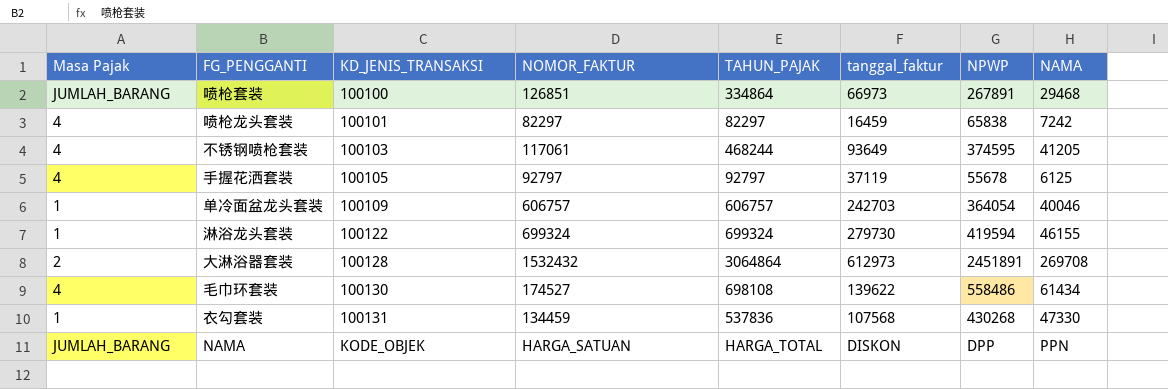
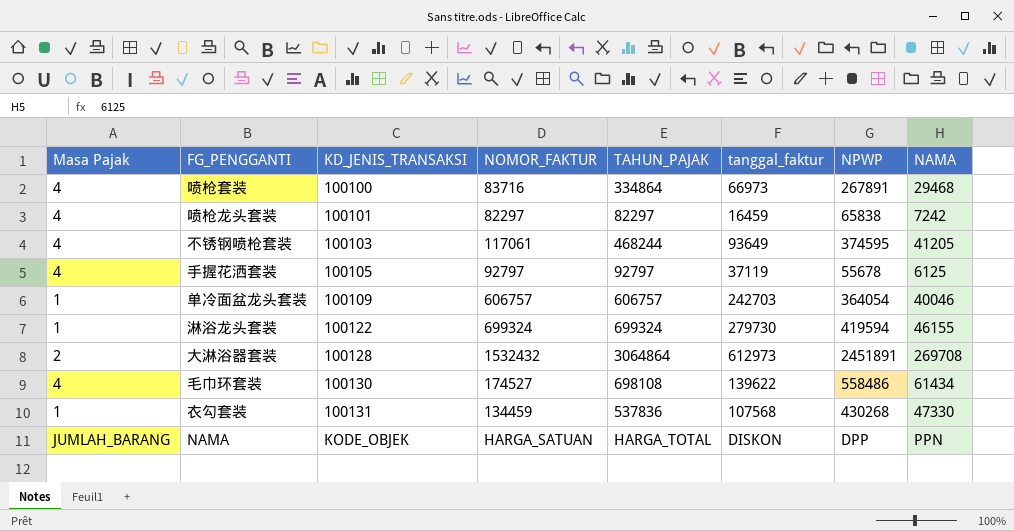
喷枪套装 | Masa Pajak: JUMLAH_BARANG -> 4
喷枪套装 | NOMOR_FAKTUR: 126851 -> 83716

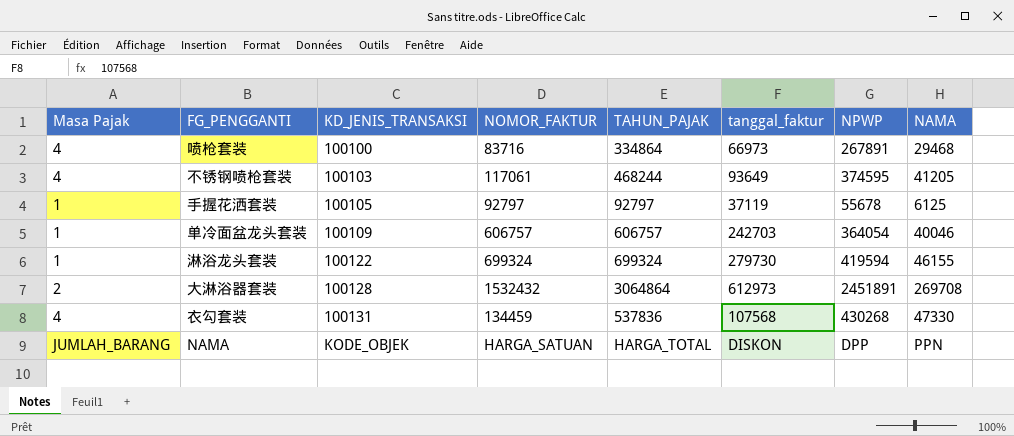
row 喷枪龙头套装: 4 | 100101 | 82297 | 82297 | 16459 | 65838 | 7242 -> none
row 毛巾环套装: 4 | 100130 | 174527 | 698108 | 139622 | 558486 | 61434 -> none
手握花洒套装 | Masa Pajak: 4 -> 1
衣勾套装 | Masa Pajak: 1 -> 4

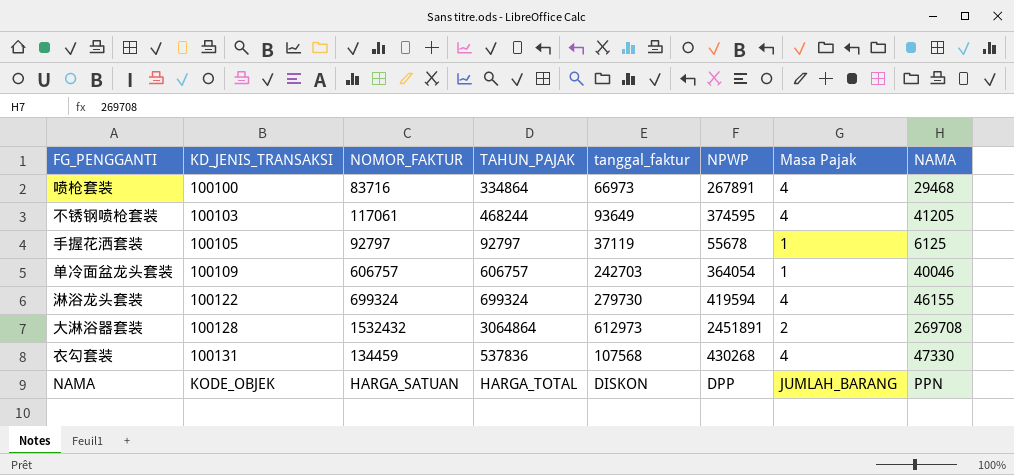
column Masa Pajak | position: 1 -> 7
淋浴龙头套装 | Masa Pajak: 1 -> 4

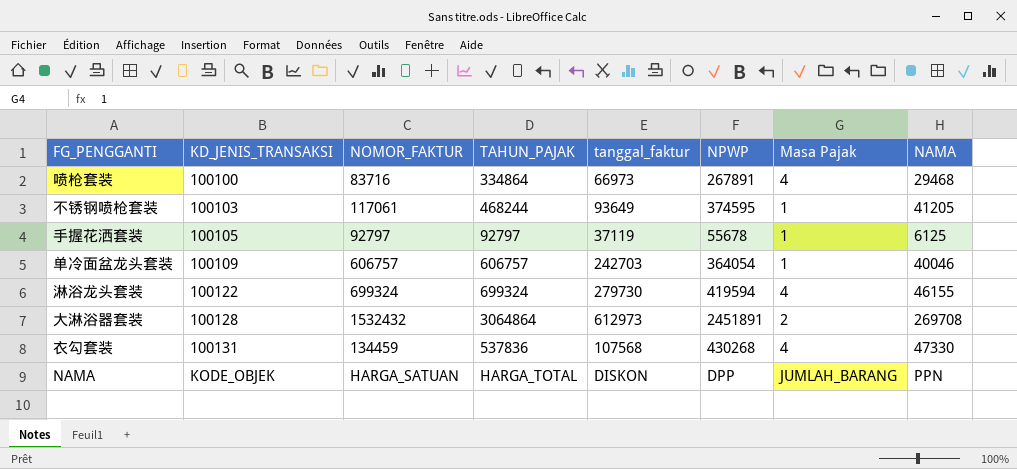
不锈钢喷枪套装 | Masa Pajak: 4 -> 1

